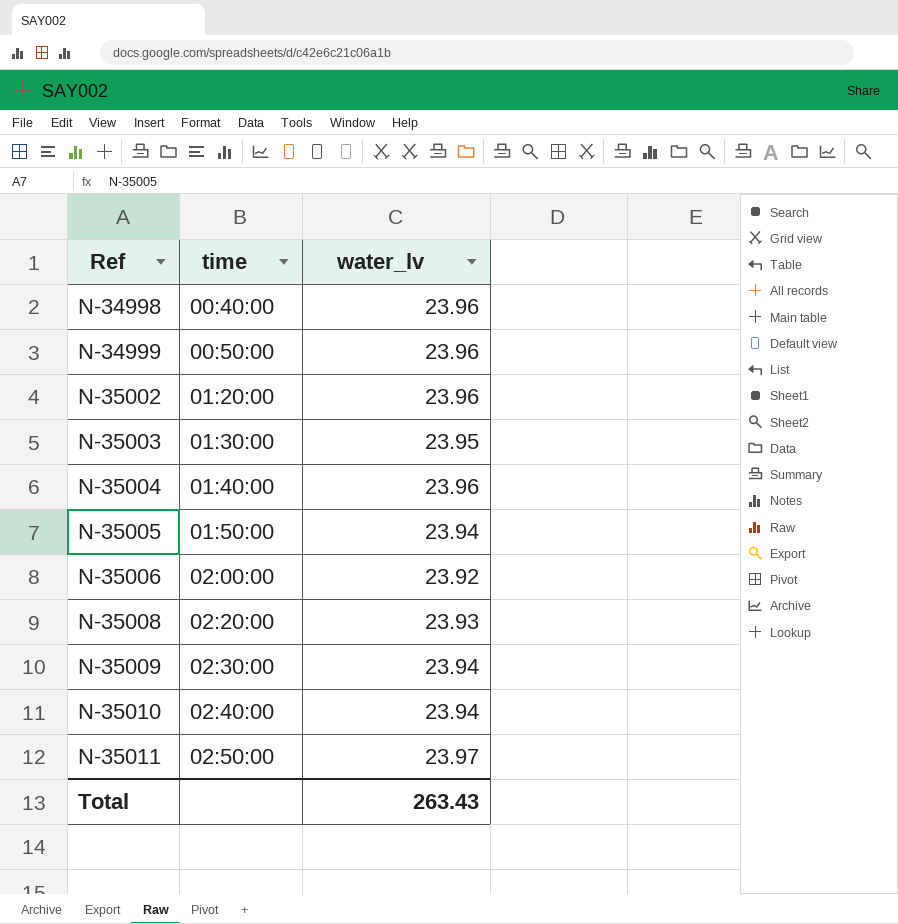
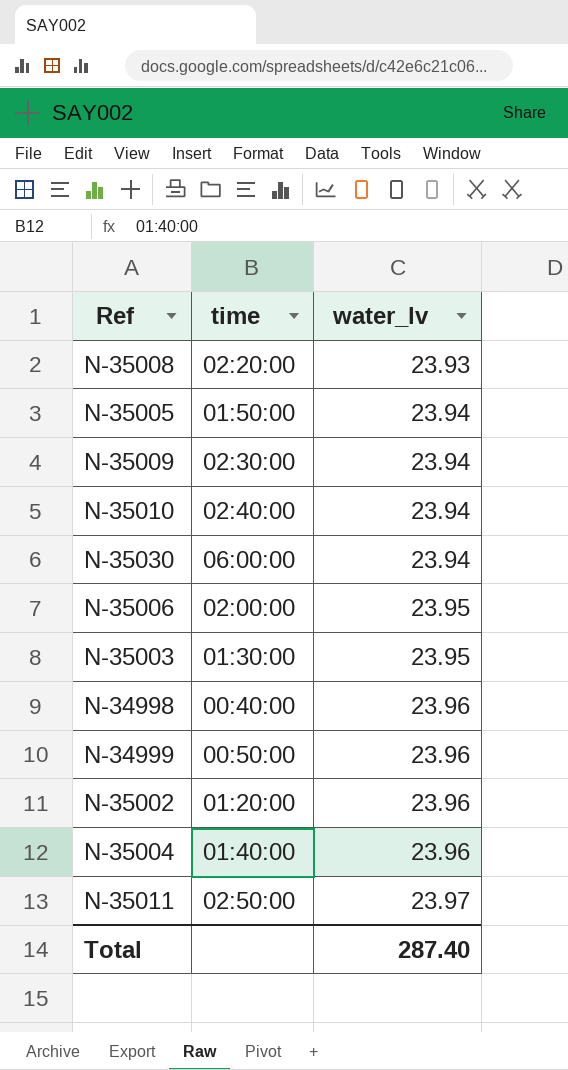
row order: Ref ascending -> water_lv ascending
row N-35030: none -> 06:00:00 | 23.94
N-35006 | water_lv: 23.92 -> 23.95
Total | water_lv: 263.43 -> 287.40

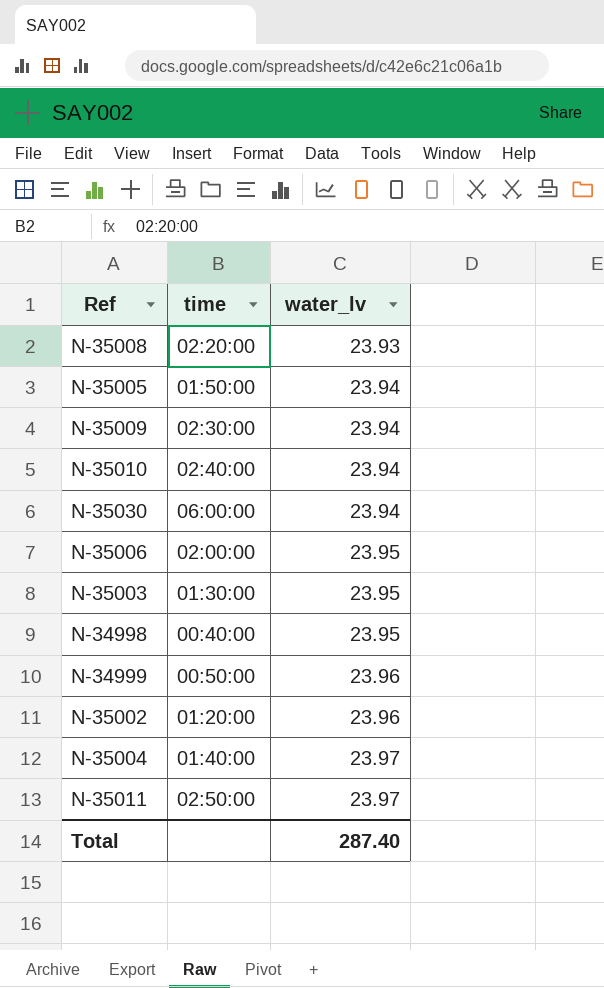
N-34998 | water_lv: 23.96 -> 23.95
N-35004 | water_lv: 23.96 -> 23.97

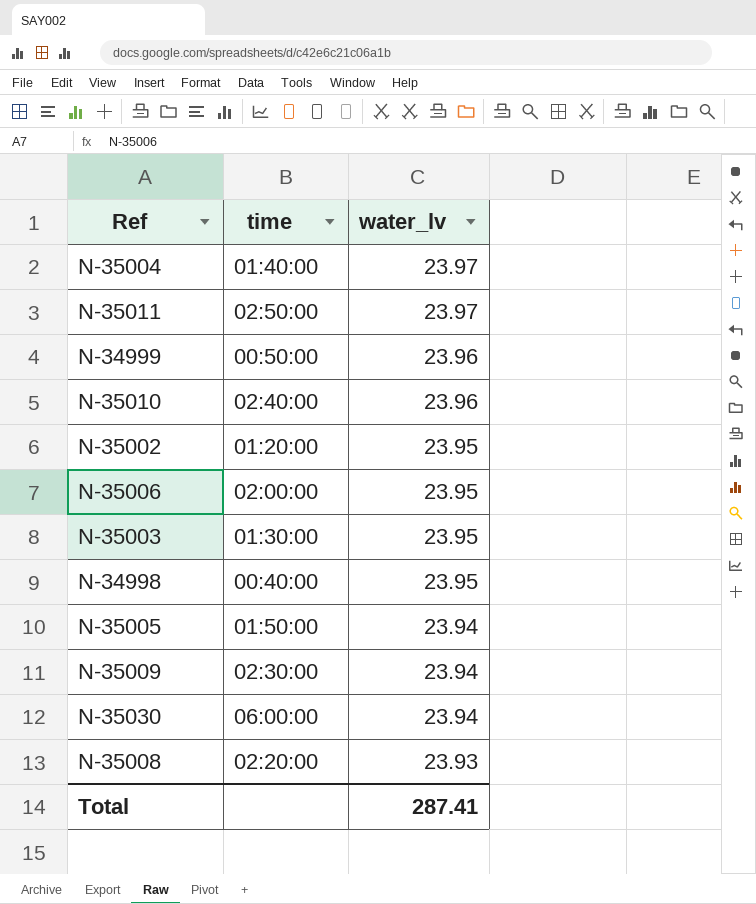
row order: water_lv ascending -> water_lv descending
N-35010 | water_lv: 23.94 -> 23.96
N-35002 | water_lv: 23.96 -> 23.95
Total | water_lv: 287.40 -> 287.41

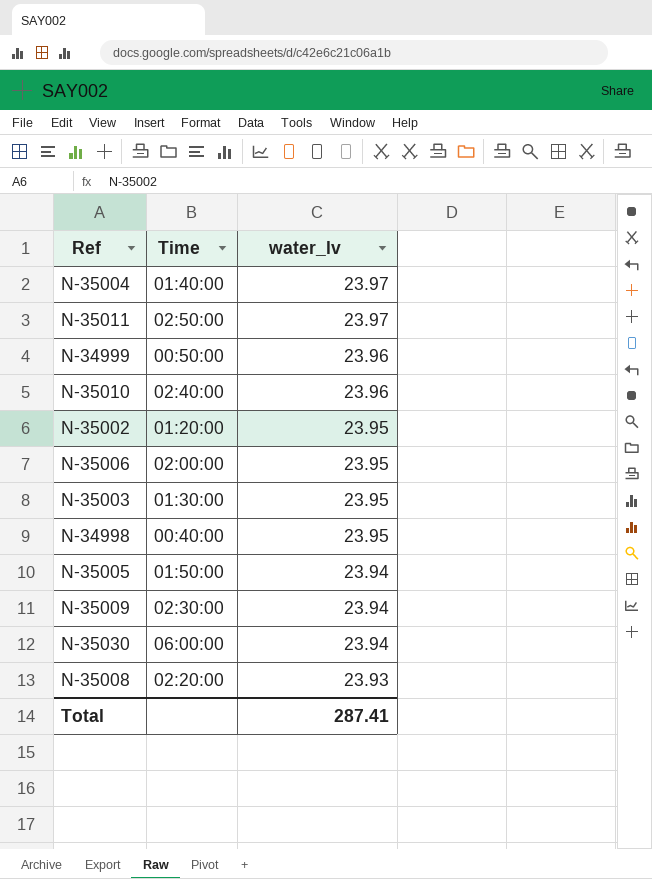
column name: time -> Time

